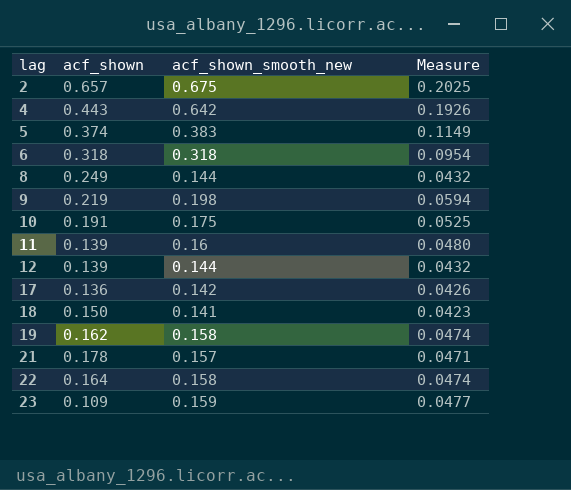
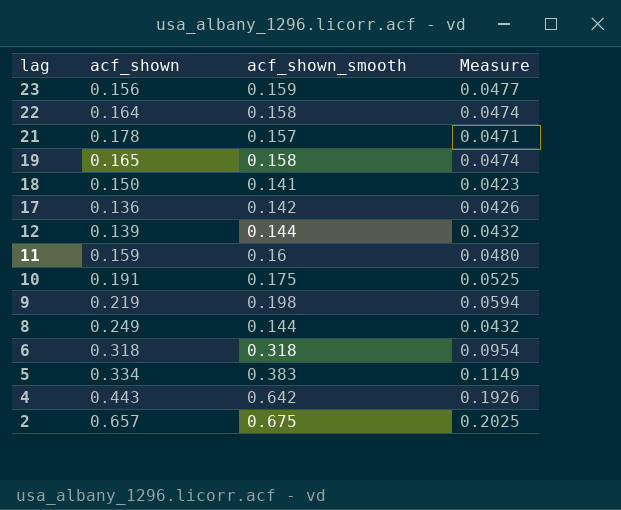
row order: lag ascending -> lag descending
column name: acf_shown_smooth_new -> acf_shown_smooth
23 | acf_shown: 0.109 -> 0.156
19 | acf_shown: 0.162 -> 0.165
11 | acf_shown: 0.139 -> 0.159
5 | acf_shown: 0.374 -> 0.334

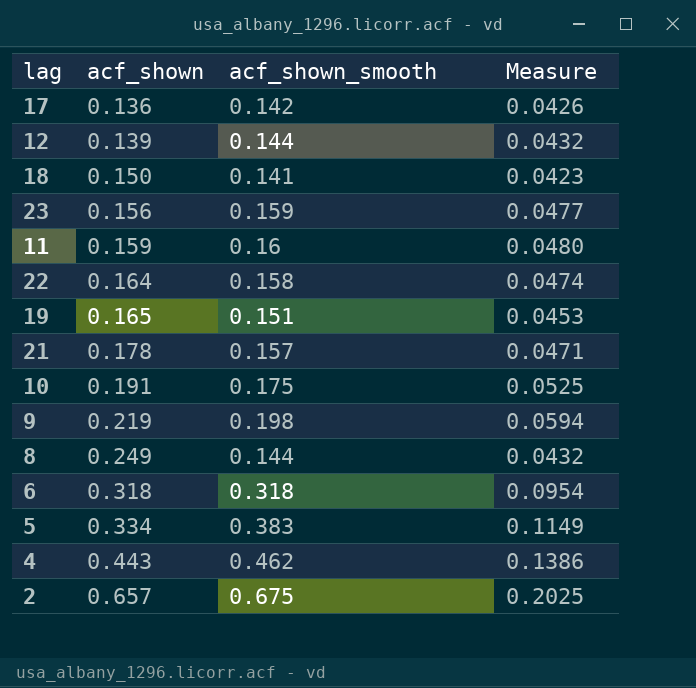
row order: lag descending -> acf_shown ascending
19 | acf_shown_smooth: 0.158 -> 0.151
19 | Measure: 0.0474 -> 0.0453
4 | acf_shown_smooth: 0.642 -> 0.462
4 | Measure: 0.1926 -> 0.1386

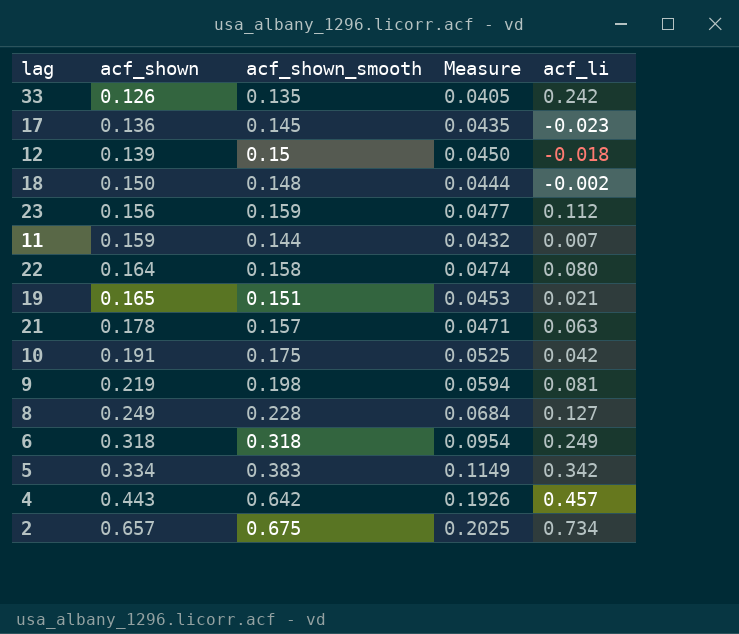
column acf_li | position: none -> 5
row 33: none -> 0.126 | 0.135 | 0.0405 | 0.242
17 | acf_shown_smooth: 0.142 -> 0.145
17 | Measure: 0.0426 -> 0.0435
12 | acf_shown_smooth: 0.144 -> 0.15
12 | Measure: 0.0432 -> 0.0450
18 | acf_shown_smooth: 0.141 -> 0.148
18 | Measure: 0.0423 -> 0.0444
11 | acf_shown_smooth: 0.16 -> 0.144
11 | Measure: 0.0480 -> 0.0432
8 | acf_shown_smooth: 0.144 -> 0.228
8 | Measure: 0.0432 -> 0.0684
4 | acf_shown_smooth: 0.462 -> 0.642
4 | Measure: 0.1386 -> 0.1926

